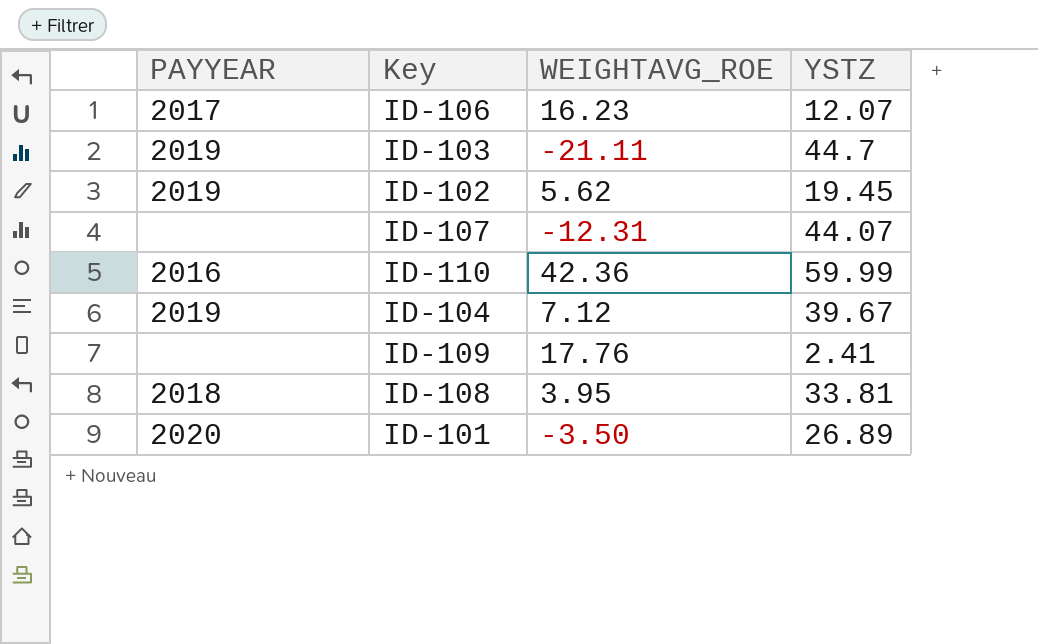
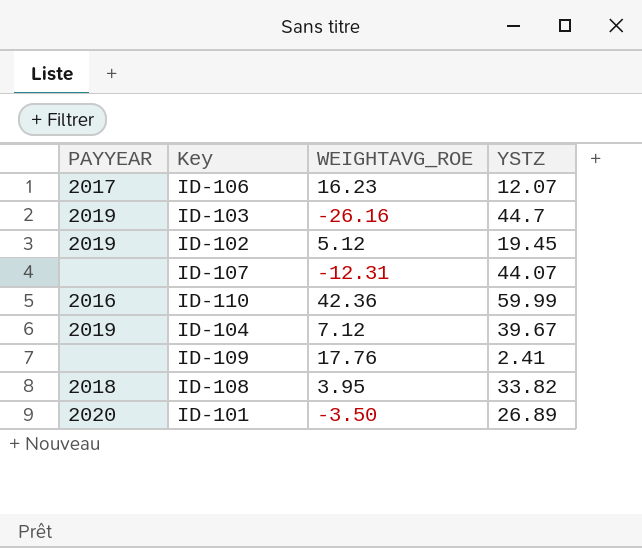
ID-103 | WEIGHTAVG_ROE: -21.11 -> -26.16
ID-102 | WEIGHTAVG_ROE: 5.62 -> 5.12
ID-108 | YSTZ: 33.81 -> 33.82

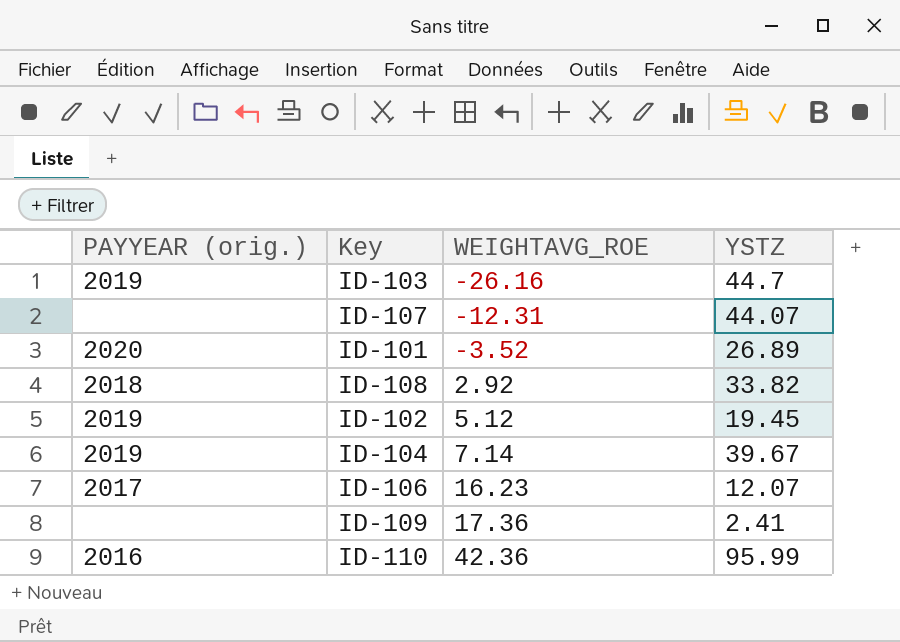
row order: none -> WEIGHTAVG_ROE ascending
column name: PAYYEAR -> PAYYEAR (orig.)
ID-101 | WEIGHTAVG_ROE: -3.50 -> -3.52
ID-108 | WEIGHTAVG_ROE: 3.95 -> 2.92
ID-104 | WEIGHTAVG_ROE: 7.12 -> 7.14
ID-109 | WEIGHTAVG_ROE: 17.76 -> 17.36
ID-110 | YSTZ: 59.99 -> 95.99

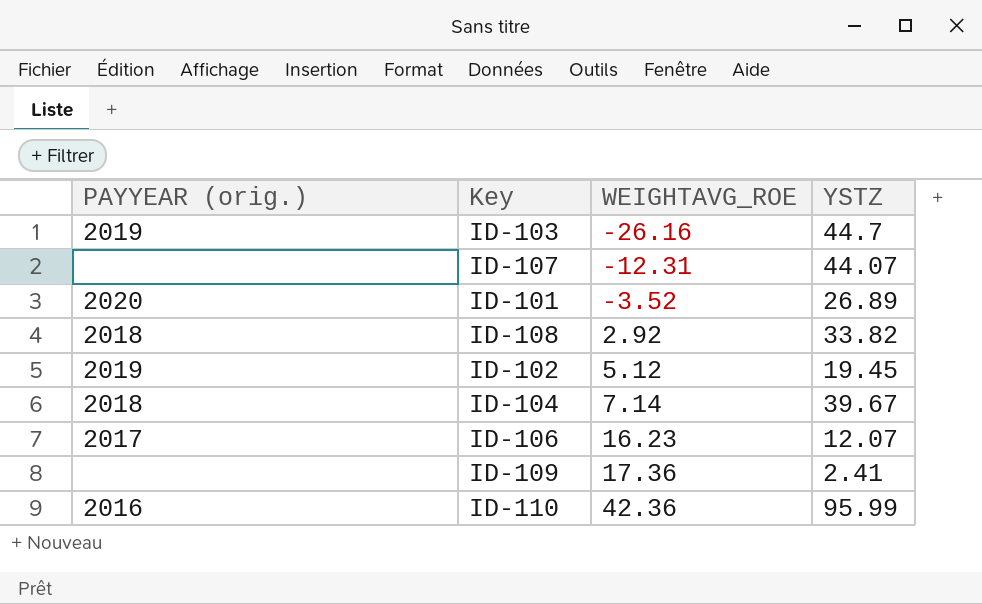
ID-104 | PAYYEAR (orig.): 2019 -> 2018

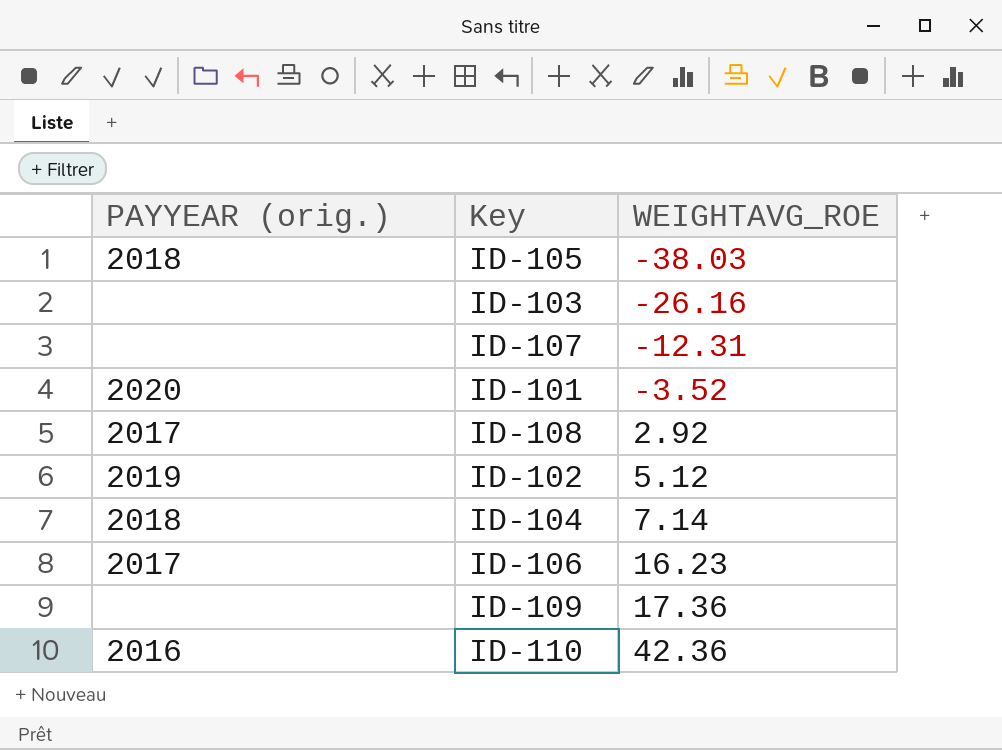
column YSTZ | position: 4 -> none
row ID-105: none -> 2018 | -38.03
ID-103 | PAYYEAR (orig.): 2019 -> none
ID-108 | PAYYEAR (orig.): 2018 -> 2017

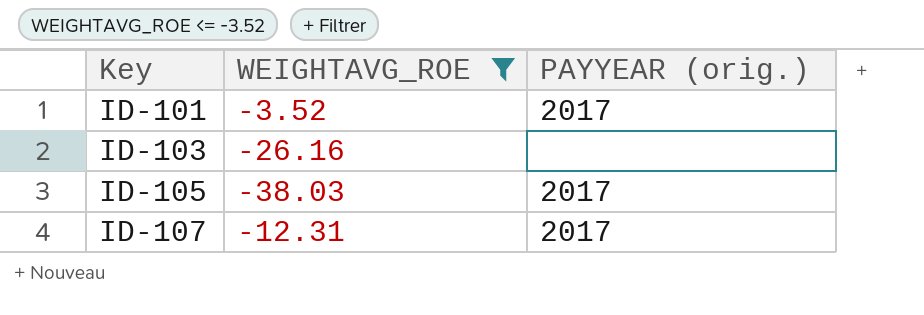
filter: none -> WEIGHTAVG_ROE <= -3.52
row order: WEIGHTAVG_ROE ascending -> Key ascending
column PAYYEAR (orig.) | position: 1 -> 3
ID-101 | PAYYEAR (orig.): 2020 -> 2017
ID-105 | PAYYEAR (orig.): 2018 -> 2017
ID-107 | PAYYEAR (orig.): none -> 2017

